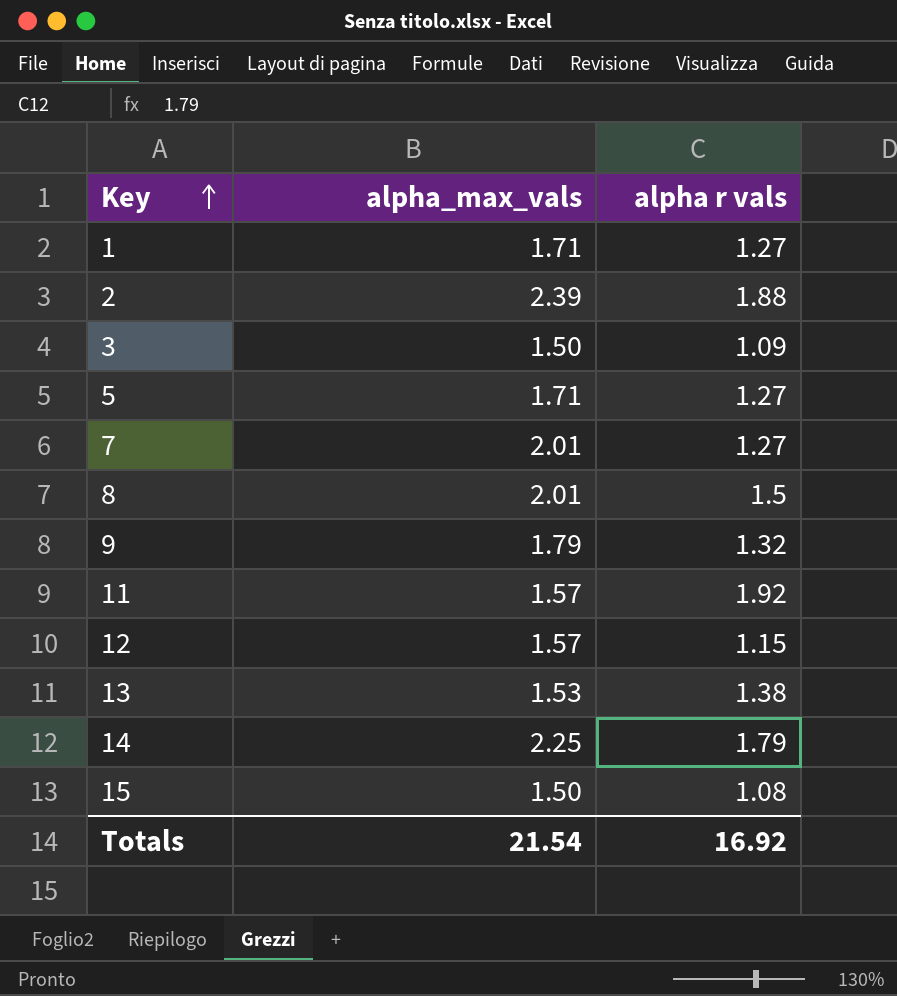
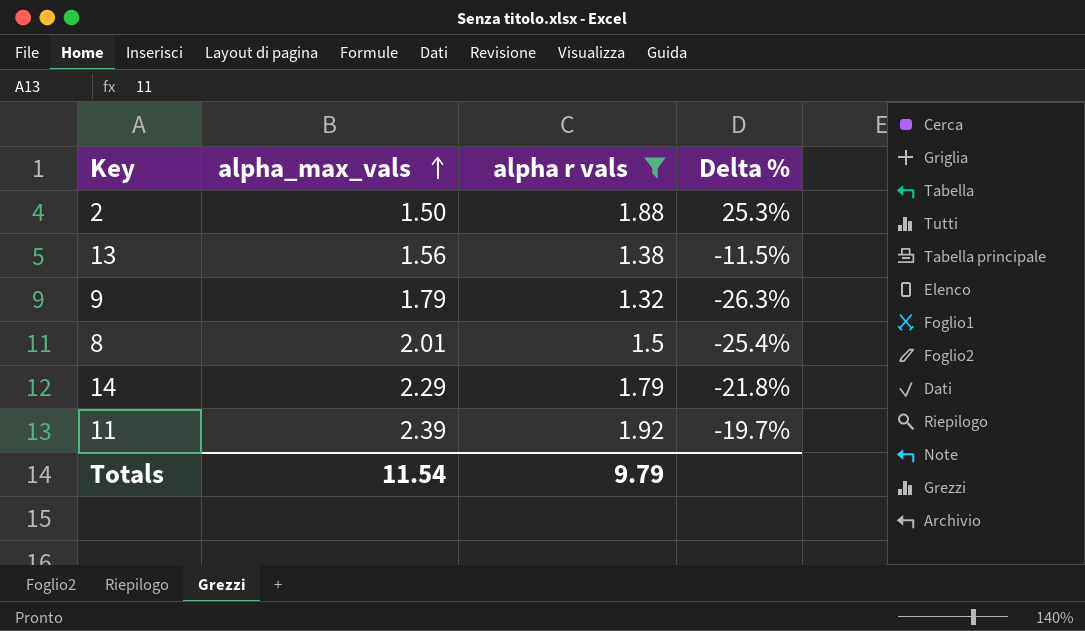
filter: none -> alpha r vals >= 1.32
row order: Key ascending -> alpha_max_vals ascending
column Delta % | formula: none -> ([alpha r vals] - [alpha_max_vals]) / [alpha_max_vals]
2 | alpha_max_vals: 2.39 -> 1.50
13 | alpha_max_vals: 1.53 -> 1.56
14 | alpha_max_vals: 2.25 -> 2.29
11 | alpha_max_vals: 1.57 -> 2.39
Totals | alpha_max_vals: 21.54 -> 11.54
Totals | alpha r vals: 16.92 -> 9.79

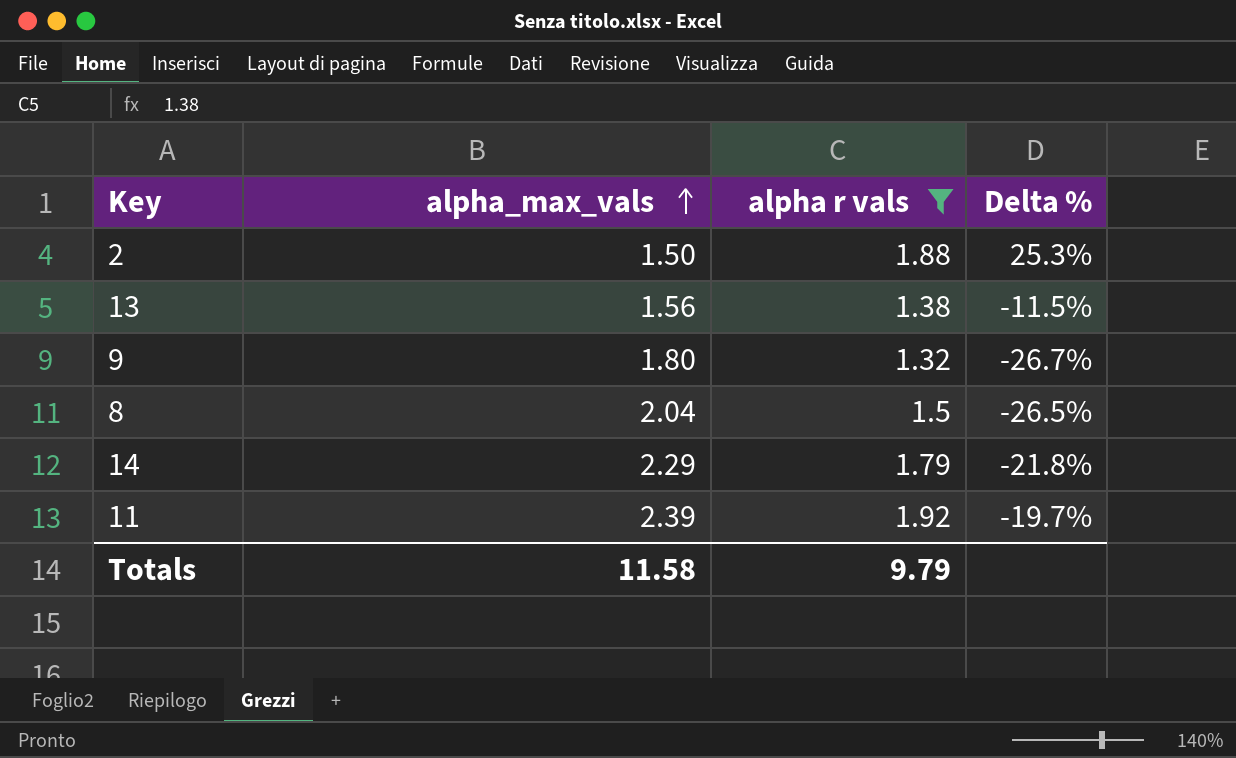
9 | alpha_max_vals: 1.79 -> 1.80
9 | Delta %: -26.3% -> -26.7%
8 | alpha_max_vals: 2.01 -> 2.04
8 | Delta %: -25.4% -> -26.5%
Totals | alpha_max_vals: 11.54 -> 11.58

